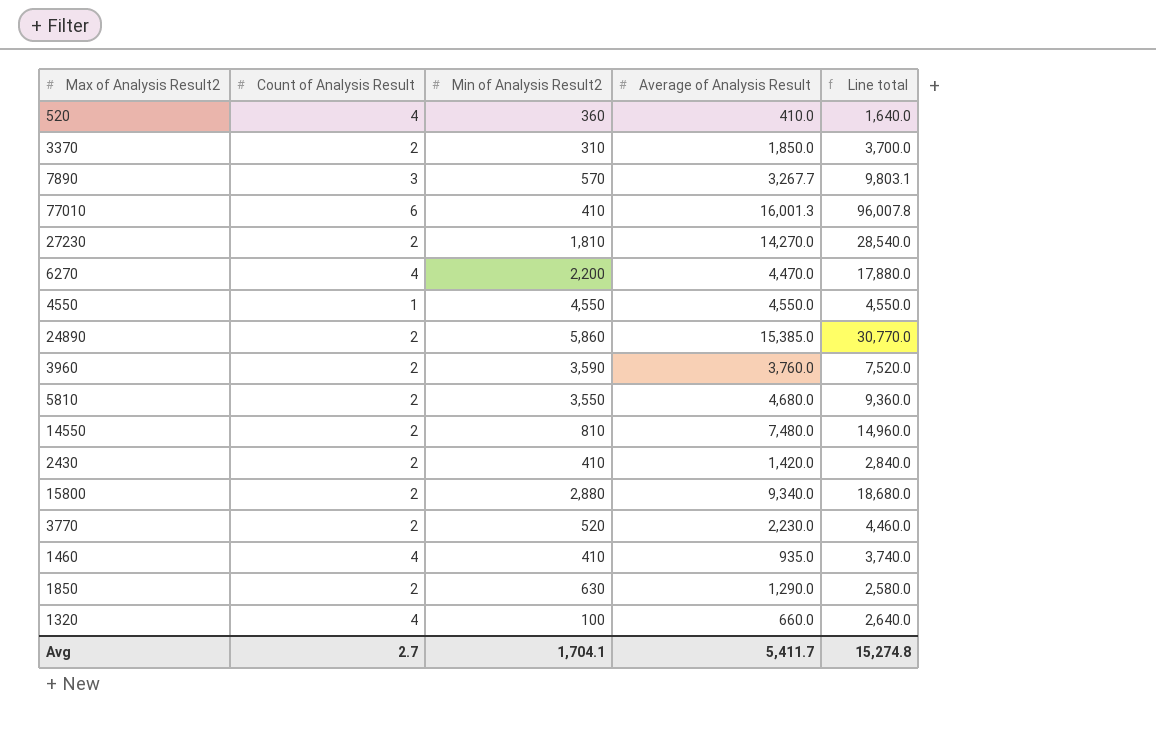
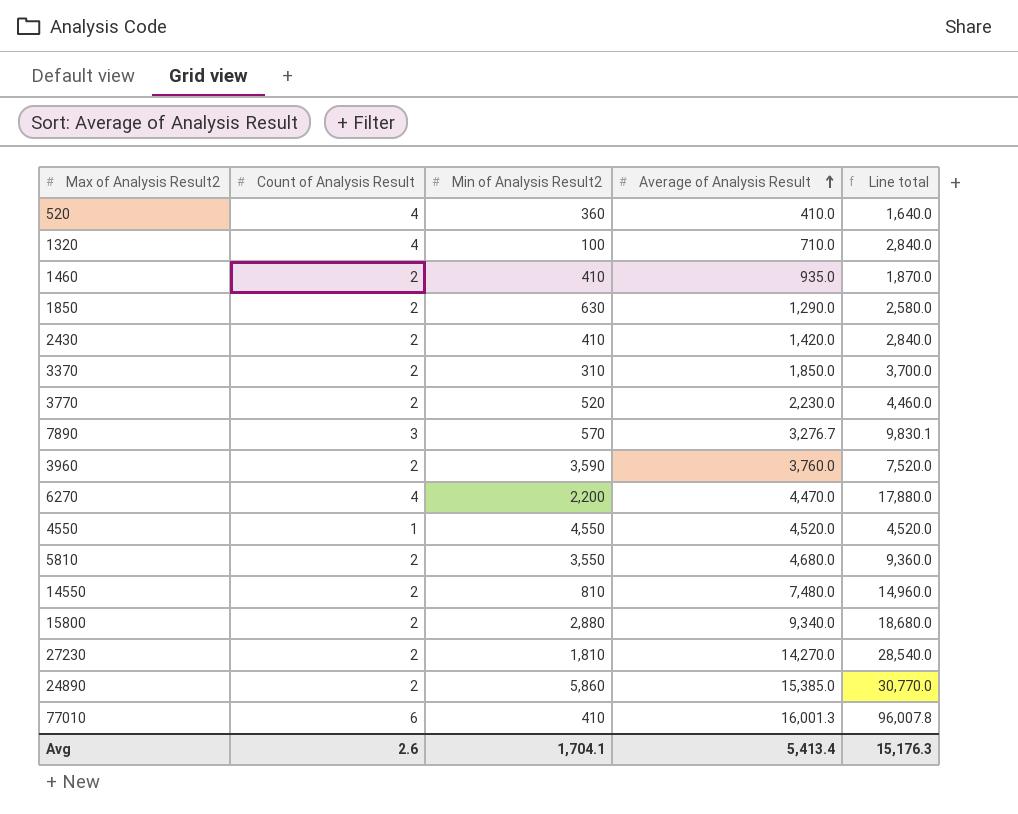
row order: none -> Average of Analysis Result ascending
1320 | Average of Analysis Result: 660.0 -> 710.0
1320 | Line total: 2,640.0 -> 2,840.0
1460 | Count of Analysis Result: 4 -> 2
1460 | Line total: 3,740.0 -> 1,870.0
7890 | Average of Analysis Result: 3,267.7 -> 3,276.7
7890 | Line total: 9,803.1 -> 9,830.1
4550 | Average of Analysis Result: 4,550.0 -> 4,520.0
4550 | Line total: 4,550.0 -> 4,520.0
Avg | Count of Analysis Result: 2.7 -> 2.6
Avg | Average of Analysis Result: 5,411.7 -> 5,413.4
Avg | Line total: 15,274.8 -> 15,176.3

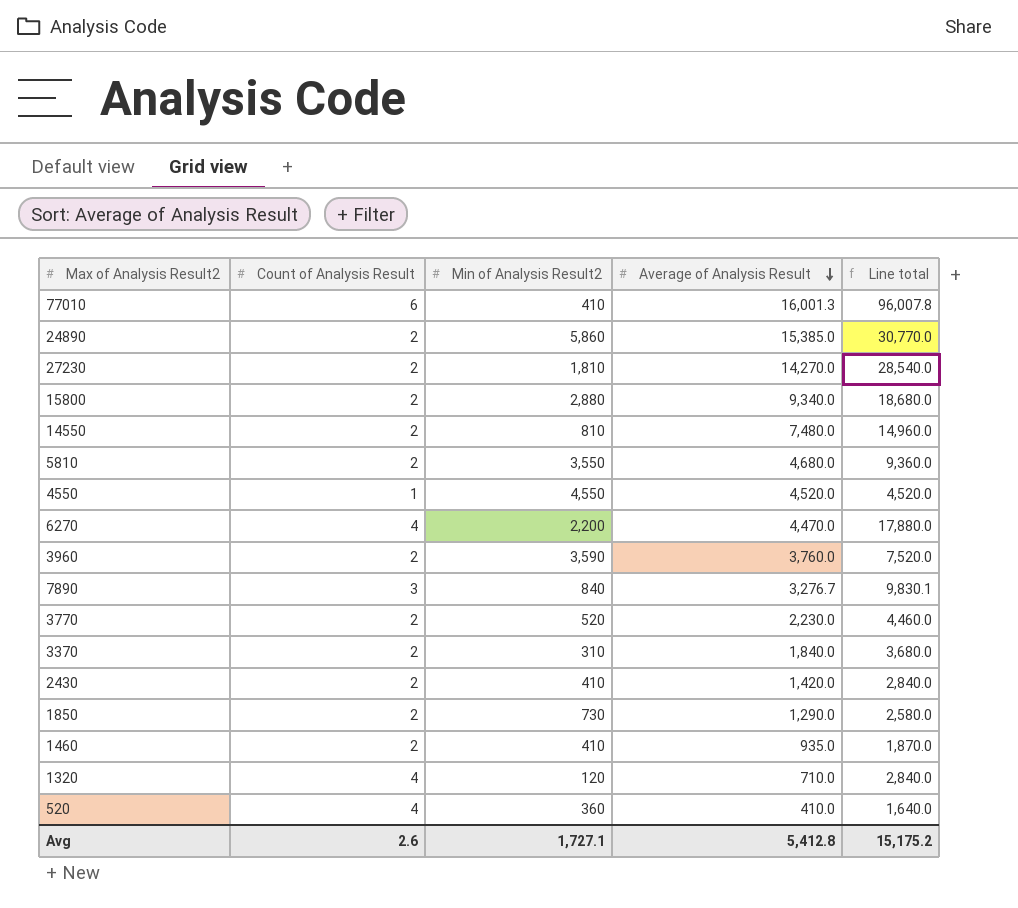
row order: Average of Analysis Result ascending -> Average of Analysis Result descending
7890 | Min of Analysis Result2: 570 -> 840
3370 | Average of Analysis Result: 1,850.0 -> 1,840.0
3370 | Line total: 3,700.0 -> 3,680.0
1850 | Min of Analysis Result2: 630 -> 730
1320 | Min of Analysis Result2: 100 -> 120
Avg | Min of Analysis Result2: 1,704.1 -> 1,727.1
Avg | Average of Analysis Result: 5,413.4 -> 5,412.8
Avg | Line total: 15,176.3 -> 15,175.2

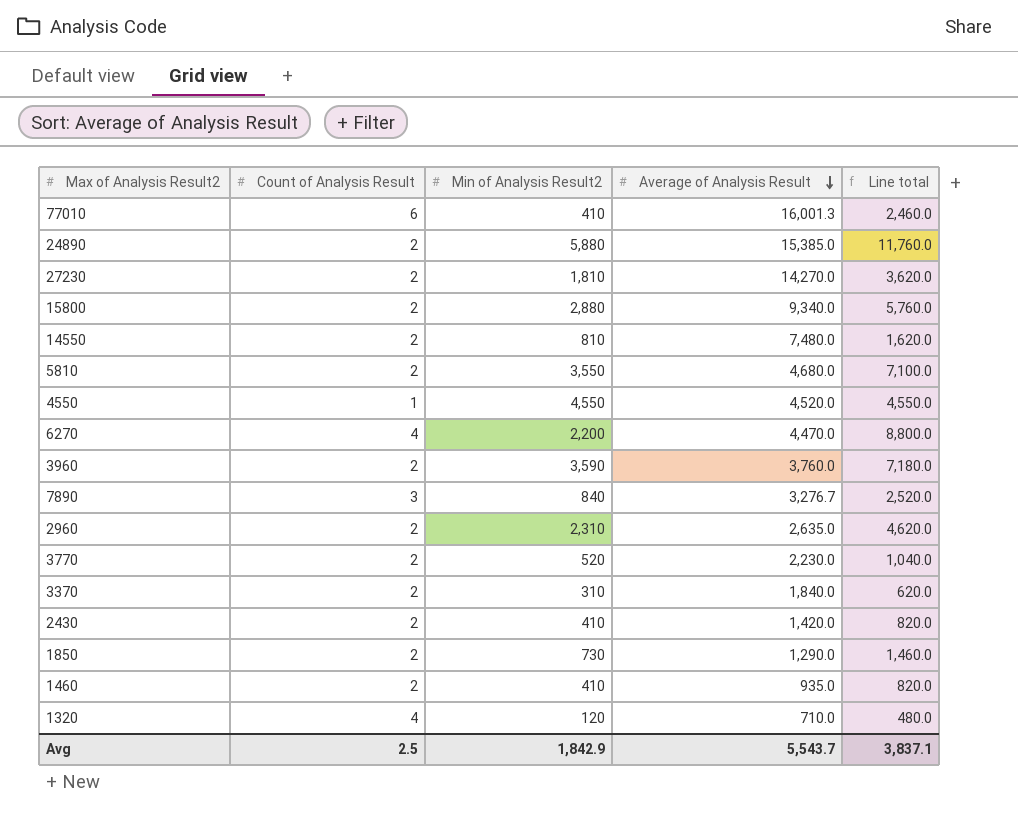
column Line total | formula: [Count of Analysis Result] * [Average of Analysis Result] -> [Count of Analysis Result] * [Min of Analysis Result2]
row 520: 4 | 360 | 410.0 | 1,640.0 -> none
24890 | Min of Analysis Result2: 5,860 -> 5,880
row 2960: none -> 2 | 2,310 | 2,635.0 | 4,620.0
Avg | Count of Analysis Result: 2.6 -> 2.5
Avg | Min of Analysis Result2: 1,727.1 -> 1,842.9
Avg | Average of Analysis Result: 5,412.8 -> 5,543.7
Avg | Line total: 15,175.2 -> 3,837.1

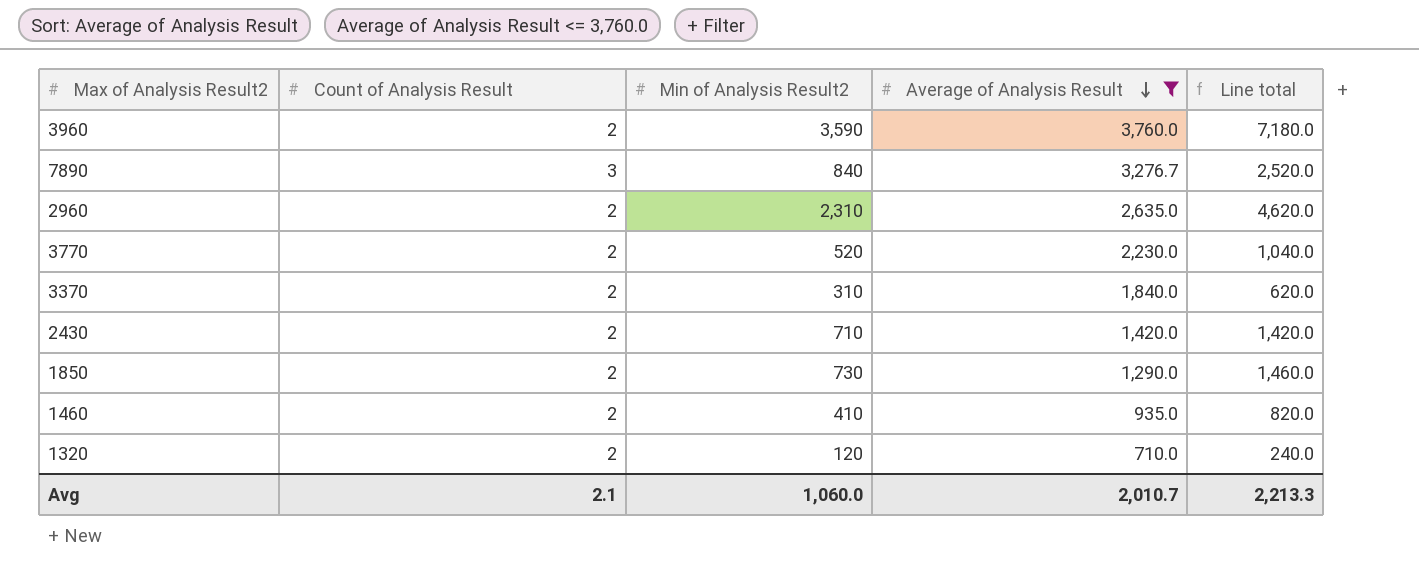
filter: none -> Average of Analysis Result <= 3,760.0
2430 | Min of Analysis Result2: 410 -> 710
2430 | Line total: 820.0 -> 1,420.0
1320 | Count of Analysis Result: 4 -> 2
1320 | Line total: 480.0 -> 240.0
Avg | Count of Analysis Result: 2.5 -> 2.1
Avg | Min of Analysis Result2: 1,842.9 -> 1,060.0
Avg | Average of Analysis Result: 5,543.7 -> 2,010.7
Avg | Line total: 3,837.1 -> 2,213.3

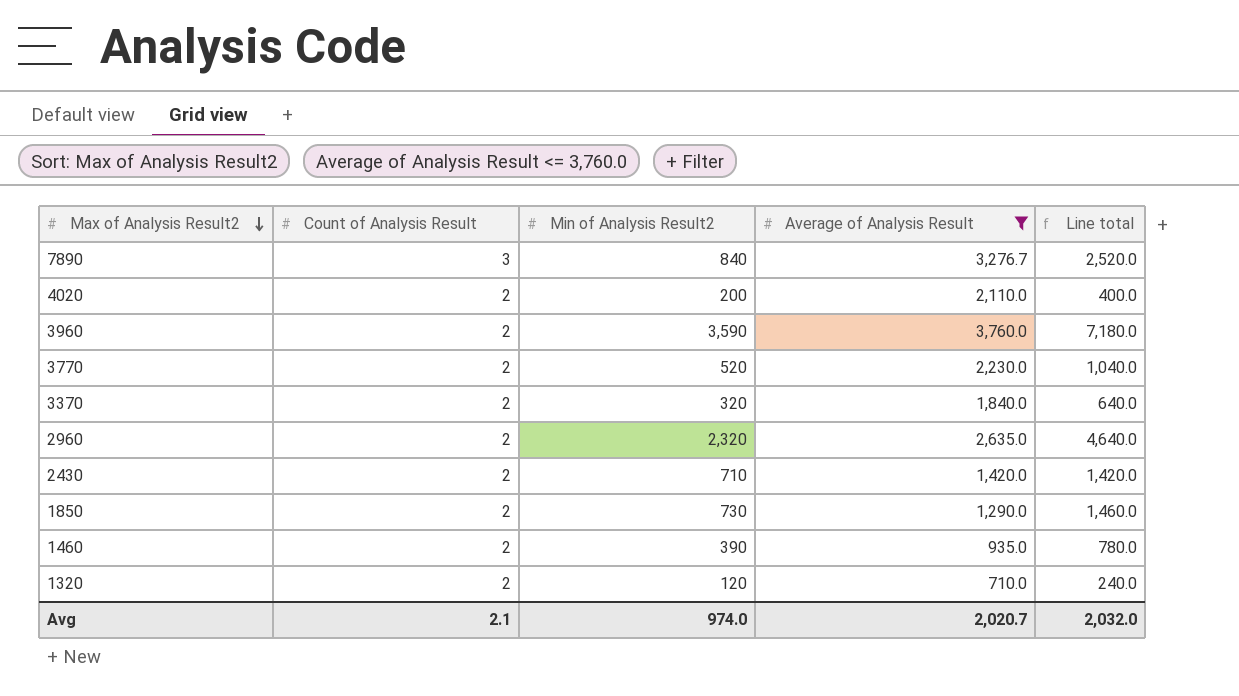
row order: Average of Analysis Result descending -> Max of Analysis Result2 descending
row 4020: none -> 2 | 200 | 2,110.0 | 400.0
3370 | Min of Analysis Result2: 310 -> 320
3370 | Line total: 620.0 -> 640.0
2960 | Min of Analysis Result2: 2,310 -> 2,320
2960 | Line total: 4,620.0 -> 4,640.0
1460 | Min of Analysis Result2: 410 -> 390
1460 | Line total: 820.0 -> 780.0
Avg | Min of Analysis Result2: 1,060.0 -> 974.0
Avg | Average of Analysis Result: 2,010.7 -> 2,020.7
Avg | Line total: 2,213.3 -> 2,032.0

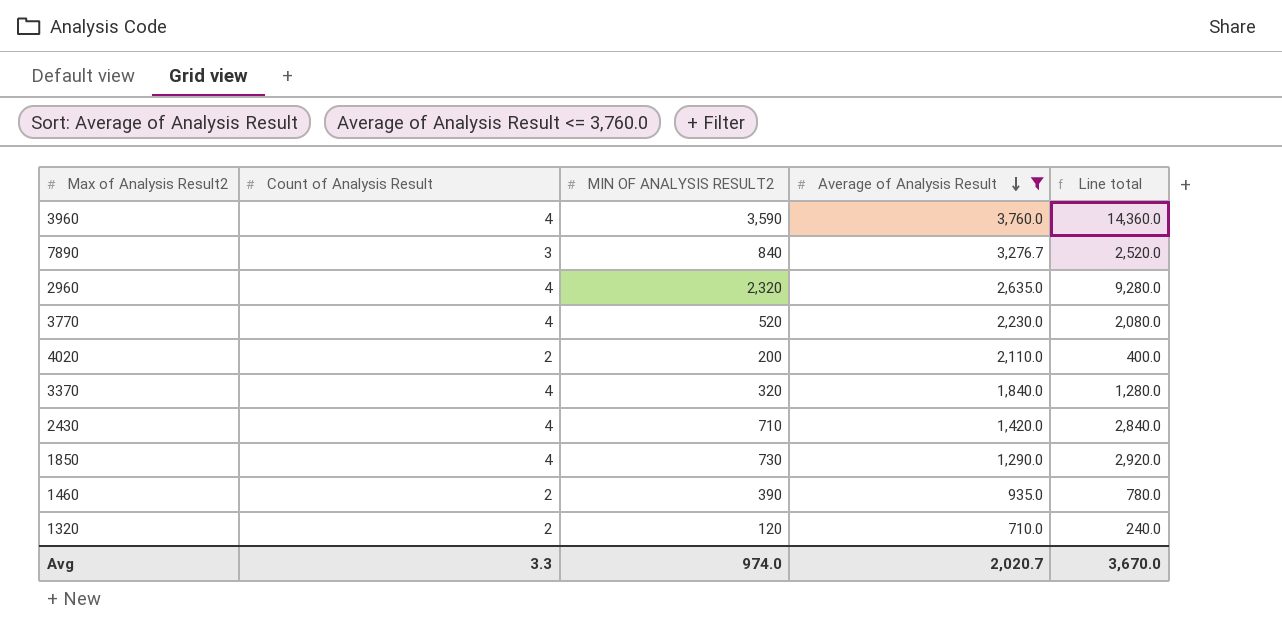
row order: Max of Analysis Result2 descending -> Average of Analysis Result descending
column name: Min of Analysis Result2 -> MIN OF ANALYSIS RESULT2
3960 | Count of Analysis Result: 2 -> 4
3960 | Line total: 7,180.0 -> 14,360.0
2960 | Count of Analysis Result: 2 -> 4
2960 | Line total: 4,640.0 -> 9,280.0
3770 | Count of Analysis Result: 2 -> 4
3770 | Line total: 1,040.0 -> 2,080.0
3370 | Count of Analysis Result: 2 -> 4
3370 | Line total: 640.0 -> 1,280.0
2430 | Count of Analysis Result: 2 -> 4
2430 | Line total: 1,420.0 -> 2,840.0
1850 | Count of Analysis Result: 2 -> 4
1850 | Line total: 1,460.0 -> 2,920.0
Avg | Count of Analysis Result: 2.1 -> 3.3
Avg | Line total: 2,032.0 -> 3,670.0

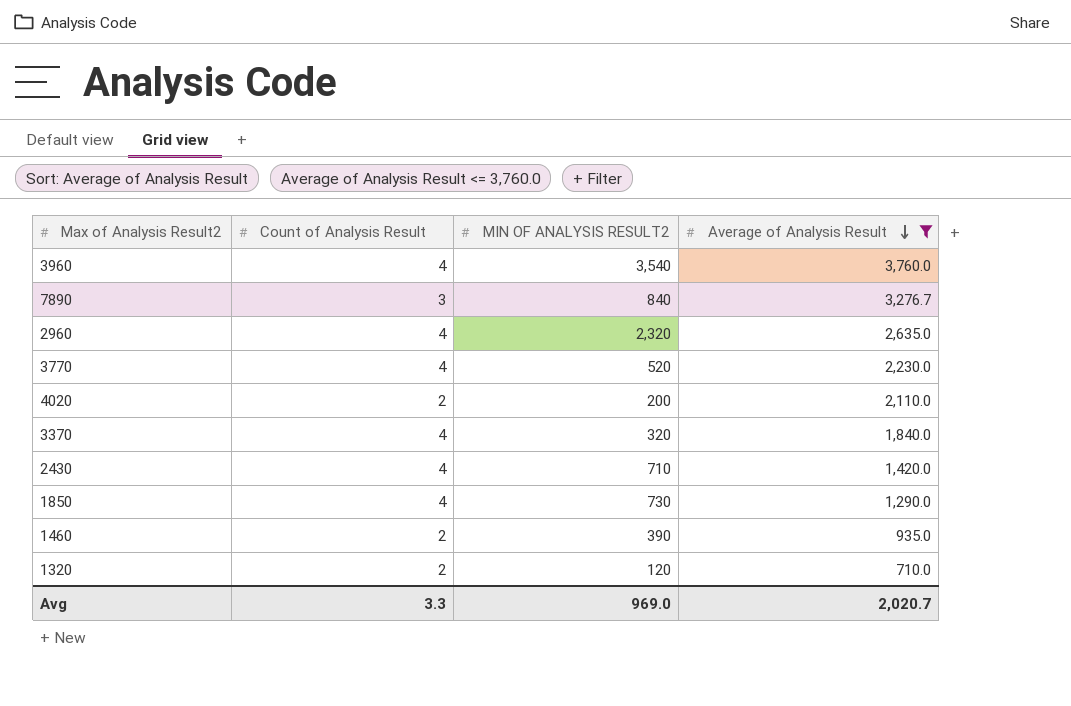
column Line total | formula: [Count of Analysis Result] * [MIN OF ANALYSIS RESULT2] -> none
3960 | MIN OF ANALYSIS RESULT2: 3,590 -> 3,540
Avg | MIN OF ANALYSIS RESULT2: 974.0 -> 969.0

